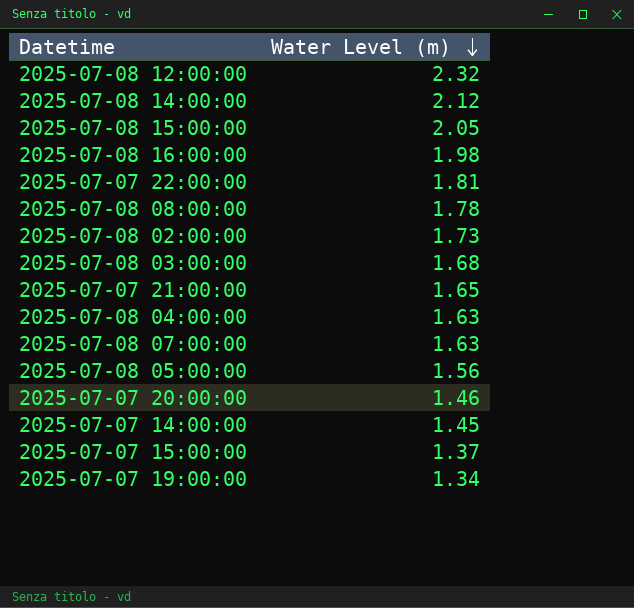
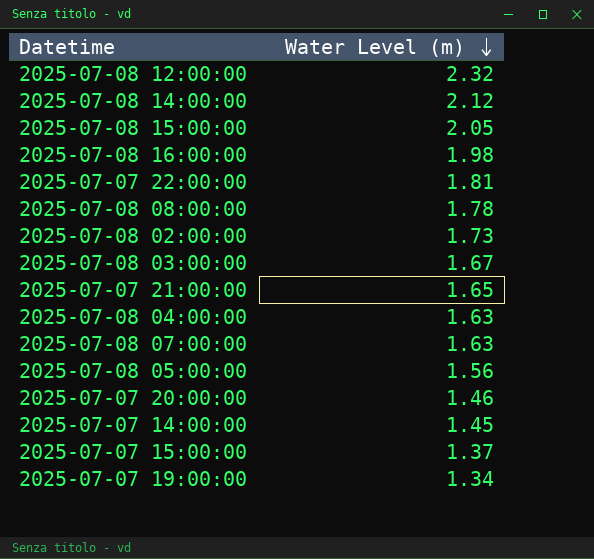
2025-07-08 03:00:00 | Water Level (m): 1.68 -> 1.67

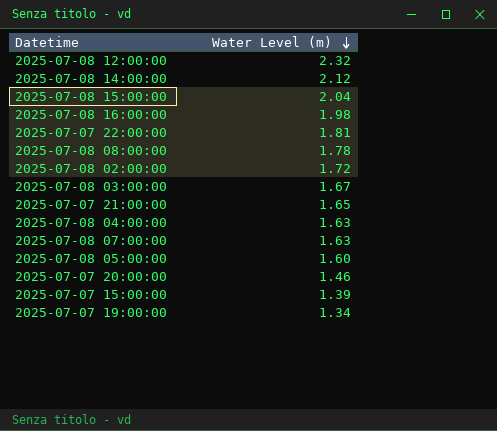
row 2025-07-07 14:00:00: 1.45 -> none
2025-07-08 15:00:00 | Water Level (m): 2.05 -> 2.04
2025-07-08 02:00:00 | Water Level (m): 1.73 -> 1.72
2025-07-08 05:00:00 | Water Level (m): 1.56 -> 1.60
2025-07-07 15:00:00 | Water Level (m): 1.37 -> 1.39

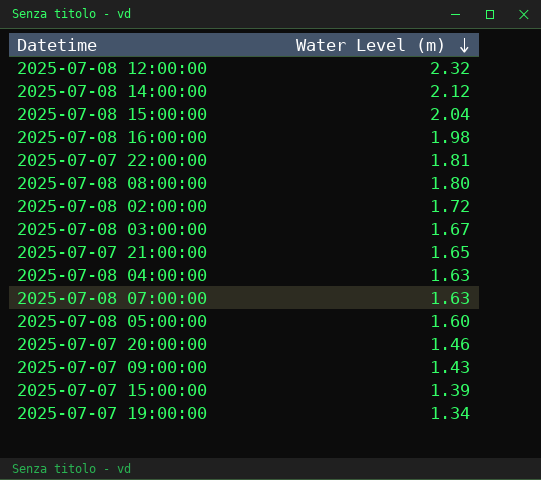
2025-07-08 08:00:00 | Water Level (m): 1.78 -> 1.80
row 2025-07-07 09:00:00: none -> 1.43

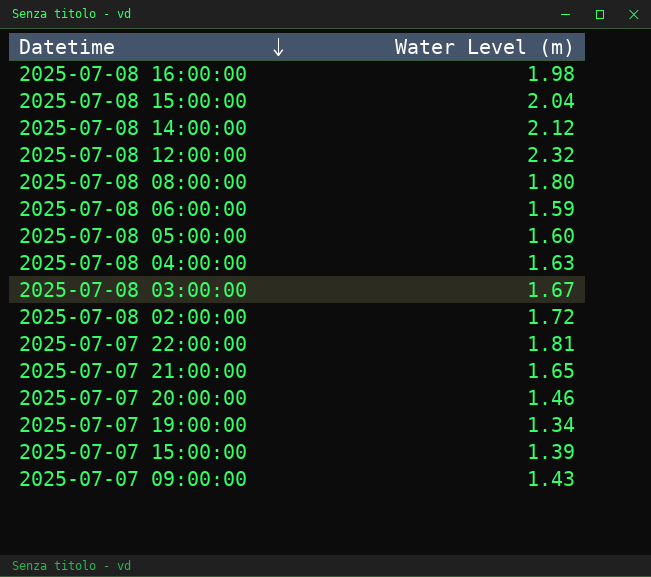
row order: Water Level (m) descending -> Datetime descending
row 2025-07-08 07:00:00: 1.63 -> none
row 2025-07-08 06:00:00: none -> 1.59

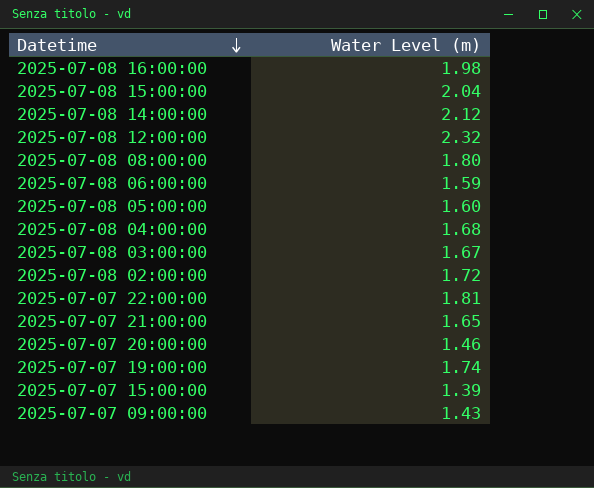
2025-07-08 04:00:00 | Water Level (m): 1.63 -> 1.68
2025-07-07 19:00:00 | Water Level (m): 1.34 -> 1.74

